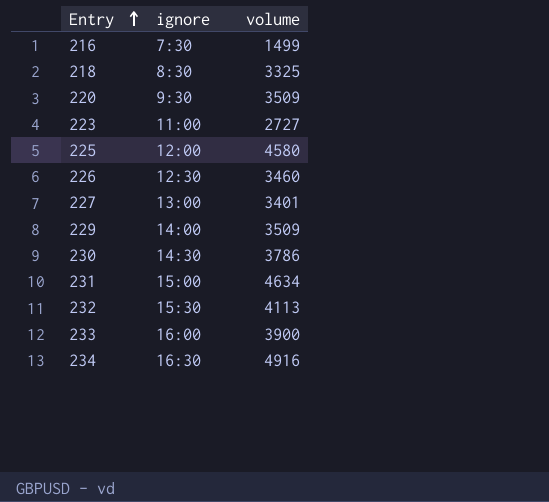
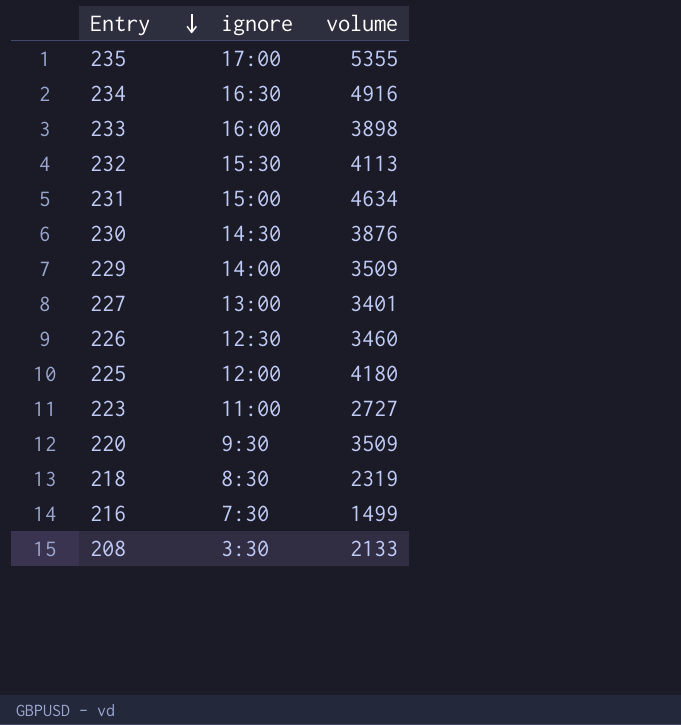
row order: Entry ascending -> Entry descending
row 235: none -> 17:00 | 5355
233 | volume: 3900 -> 3898
230 | volume: 3786 -> 3876
225 | volume: 4580 -> 4180
218 | volume: 3325 -> 2319
row 208: none -> 3:30 | 2133

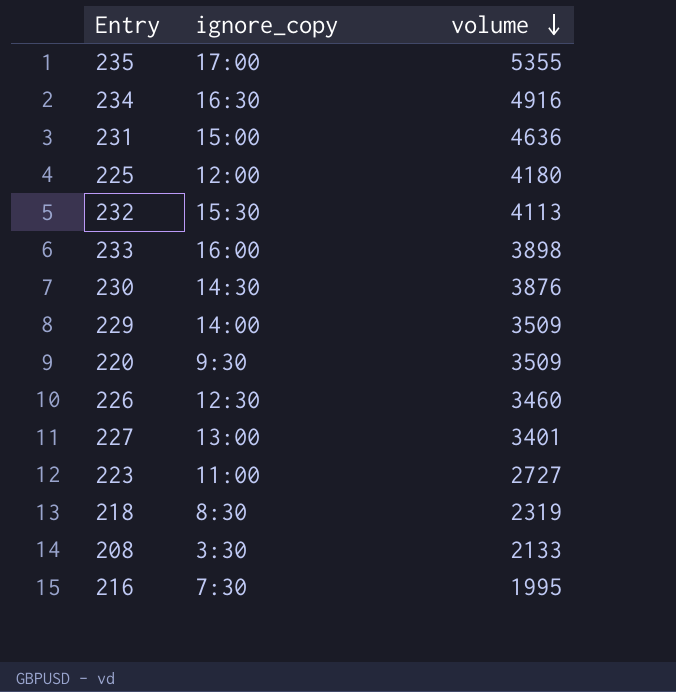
row order: Entry descending -> volume descending
column name: ignore -> ignore_copy
231 | volume: 4634 -> 4636
216 | volume: 1499 -> 1995

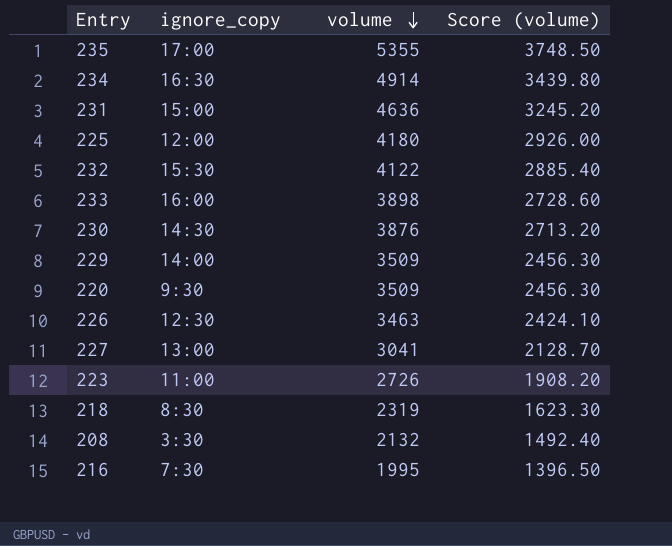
column Score (volume) | formula: none -> [volume] * 0.7
234 | volume: 4916 -> 4914
232 | volume: 4113 -> 4122
226 | volume: 3460 -> 3463
227 | volume: 3401 -> 3041
223 | volume: 2727 -> 2726
208 | volume: 2133 -> 2132

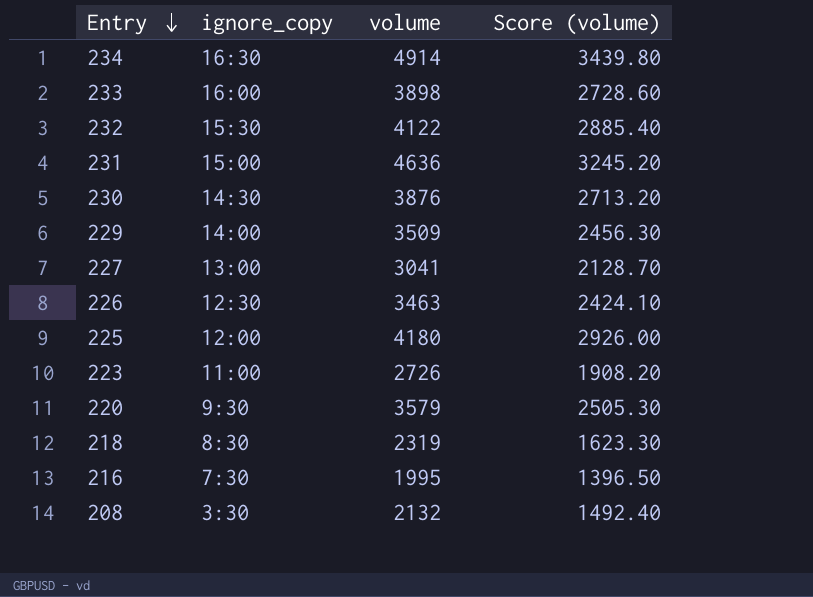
row order: volume descending -> Entry descending
row 235: 17:00 | 5355 | 3748.50 -> none
220 | volume: 3509 -> 3579
220 | Score (volume): 2456.30 -> 2505.30

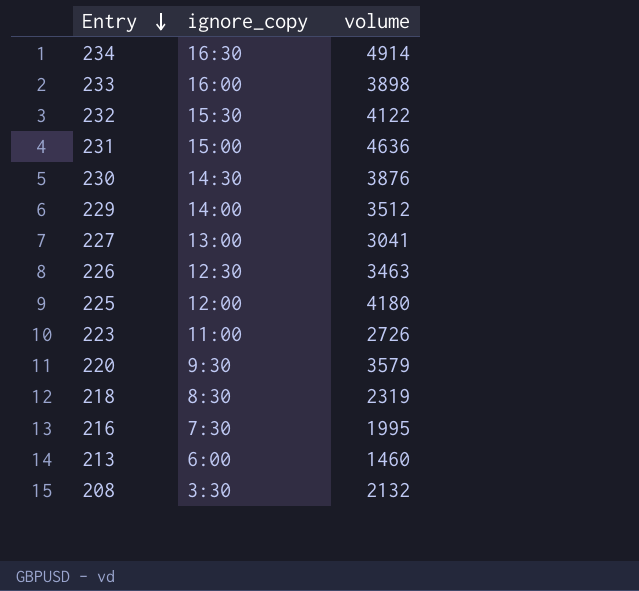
column Score (volume) | formula: [volume] * 0.7 -> none
229 | volume: 3509 -> 3512
row 213: none -> 6:00 | 1460

